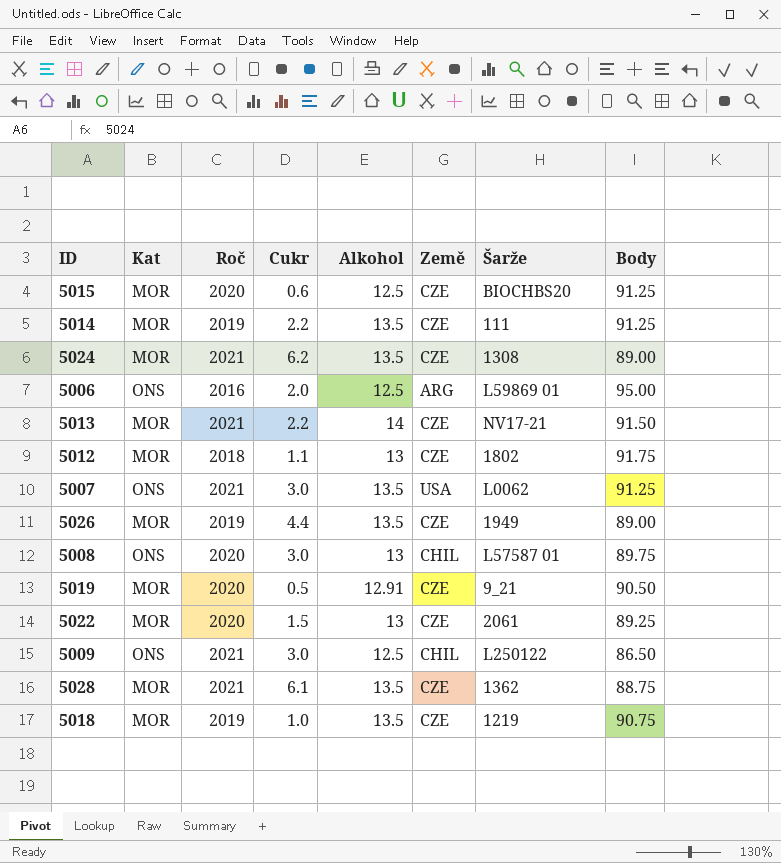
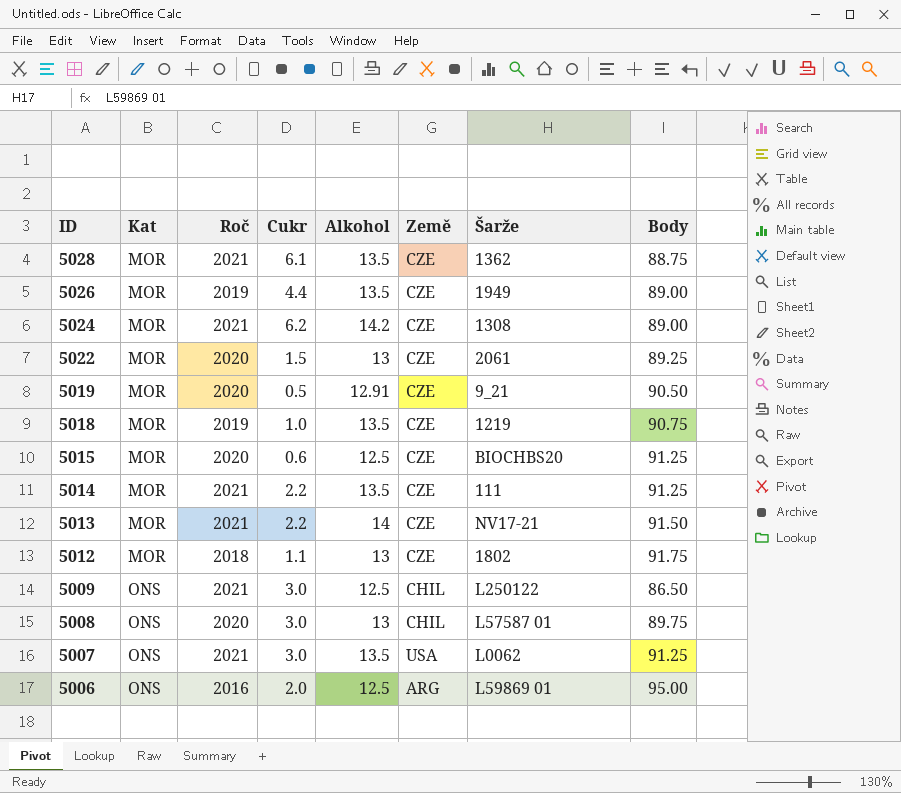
row order: none -> ID descending
5024 | Alkohol: 13.5 -> 14.2
5014 | Roč: 2019 -> 2021

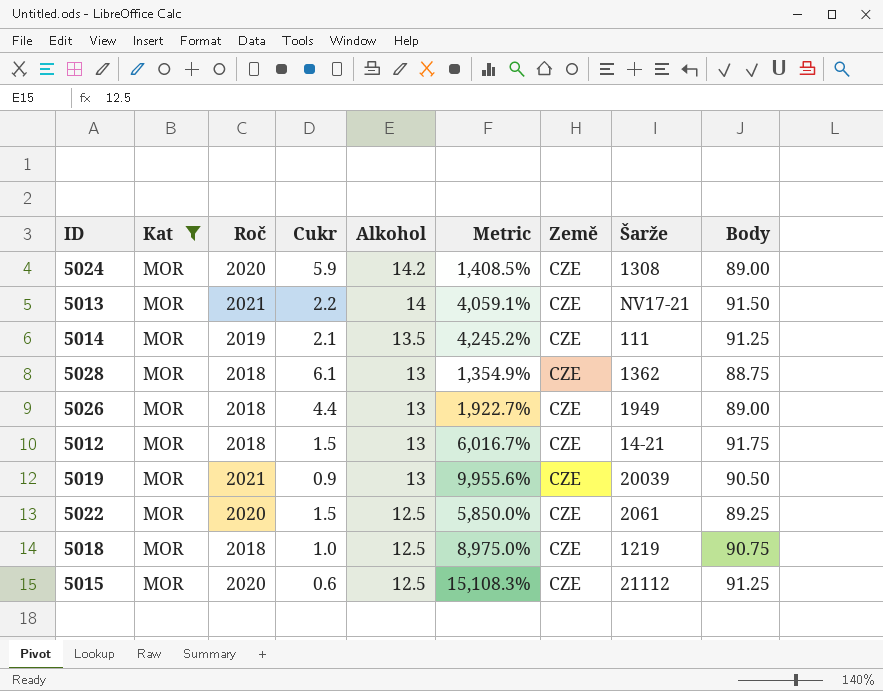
filter: none -> Kat = MOR
row order: ID descending -> Alkohol descending
column Metric | formula: none -> ([Body] - [Cukr]) / [Cukr]
5024 | Roč: 2021 -> 2020
5024 | Cukr: 6.2 -> 5.9
5014 | Roč: 2021 -> 2019
5014 | Cukr: 2.2 -> 2.1
5028 | Roč: 2021 -> 2018
5028 | Alkohol: 13.5 -> 13
5026 | Roč: 2019 -> 2018
5026 | Alkohol: 13.5 -> 13
5012 | Cukr: 1.1 -> 1.5
5012 | Šarže: 1802 -> 14-21
5019 | Roč: 2020 -> 2021
5019 | Cukr: 0.5 -> 0.9
5019 | Alkohol: 12.91 -> 13
5019 | Šarže: 9_21 -> 20039
5022 | Alkohol: 13 -> 12.5
5018 | Roč: 2019 -> 2018
5018 | Alkohol: 13.5 -> 12.5
5015 | Šarže: BIOCHBS20 -> 21112

